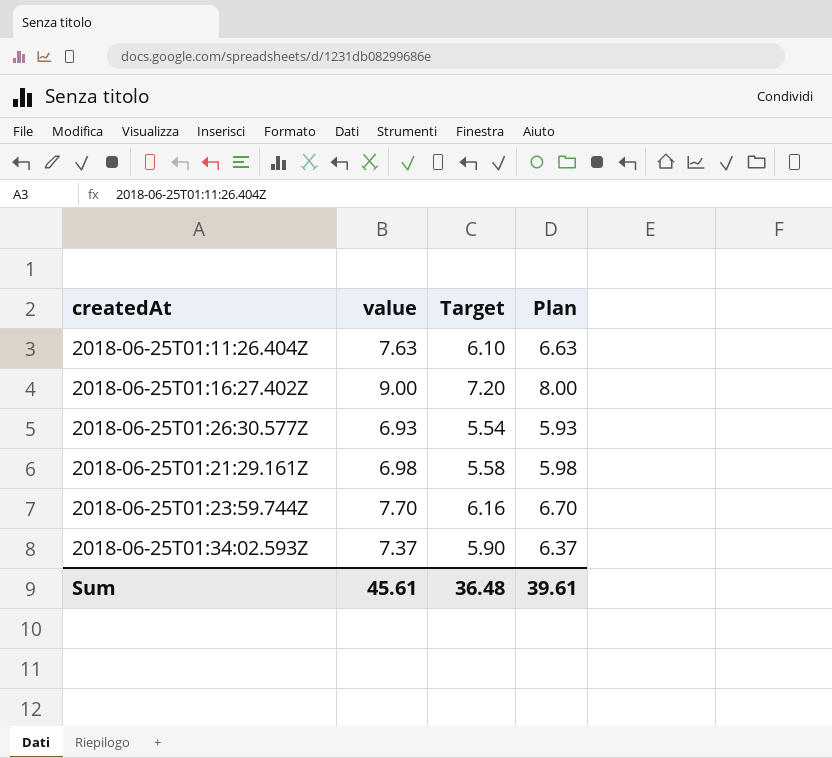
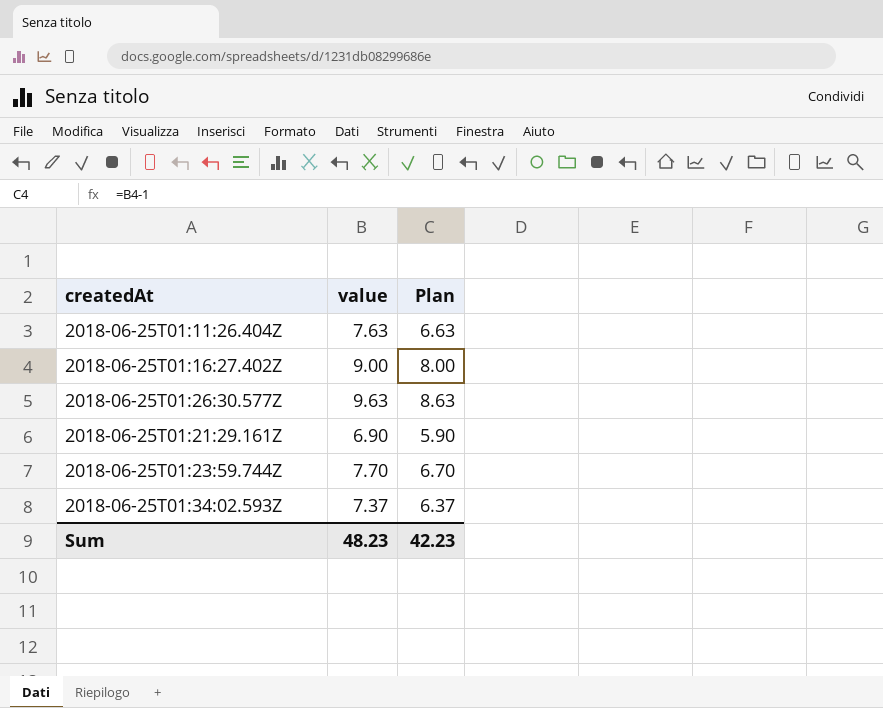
column Target | formula: [value] * 0.8 -> none
2018-06-25T01:26:30.577Z | value: 6.93 -> 9.63
2018-06-25T01:26:30.577Z | Plan: 5.93 -> 8.63
2018-06-25T01:21:29.161Z | value: 6.98 -> 6.90
2018-06-25T01:21:29.161Z | Plan: 5.98 -> 5.90
Sum | value: 45.61 -> 48.23
Sum | Plan: 39.61 -> 42.23

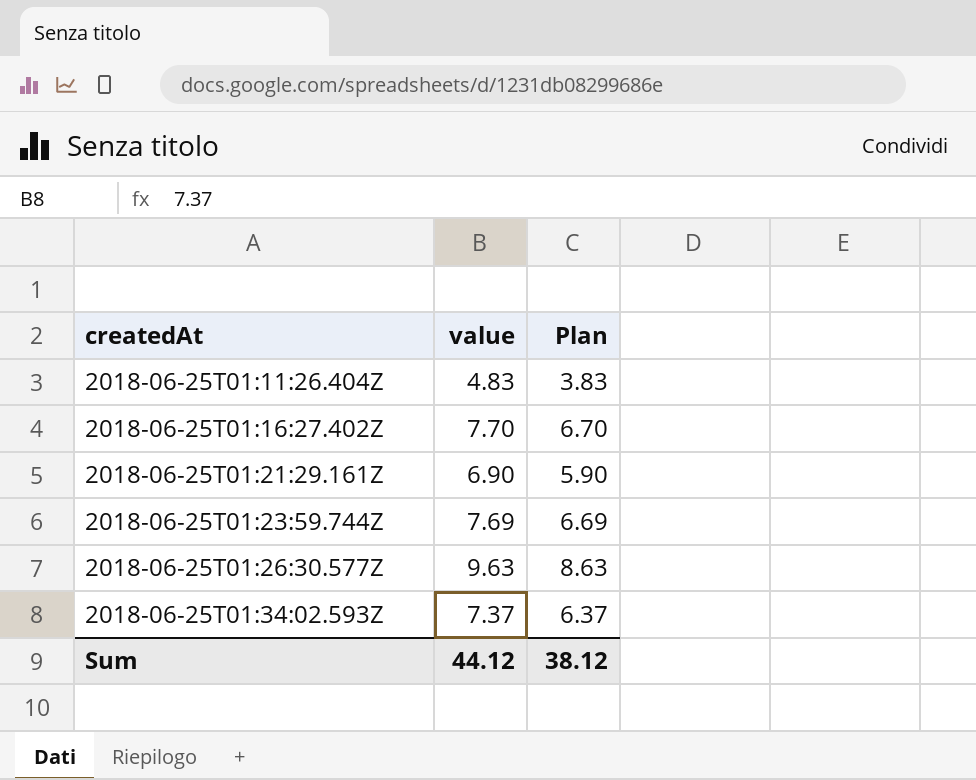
row order: none -> createdAt ascending
2018-06-25T01:11:26.404Z | value: 7.63 -> 4.83
2018-06-25T01:11:26.404Z | Plan: 6.63 -> 3.83
2018-06-25T01:16:27.402Z | value: 9.00 -> 7.70
2018-06-25T01:16:27.402Z | Plan: 8.00 -> 6.70
2018-06-25T01:23:59.744Z | value: 7.70 -> 7.69
2018-06-25T01:23:59.744Z | Plan: 6.70 -> 6.69
Sum | value: 48.23 -> 44.12
Sum | Plan: 42.23 -> 38.12

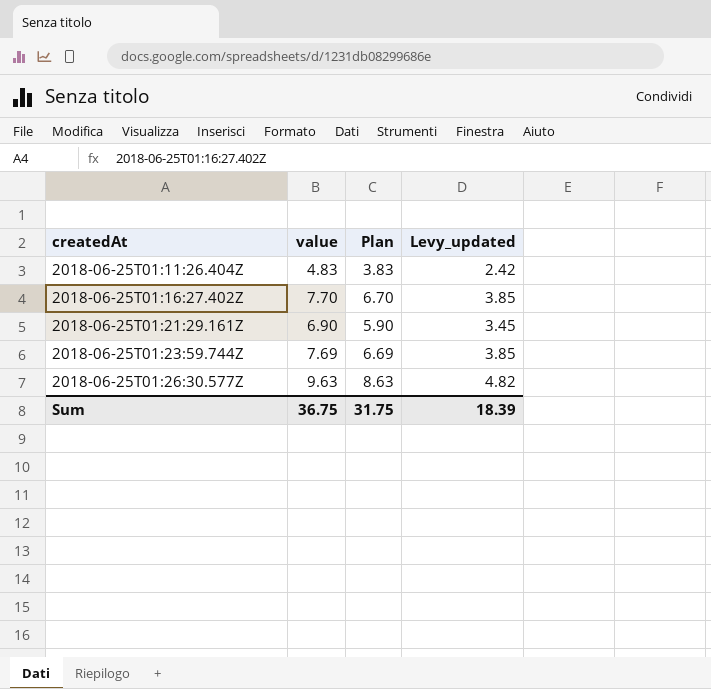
column Levy_updated | formula: none -> [value] * 0.5
row 2018-06-25T01:34:02.593Z: 7.37 | 6.37 -> none
Sum | value: 44.12 -> 36.75
Sum | Plan: 38.12 -> 31.75

